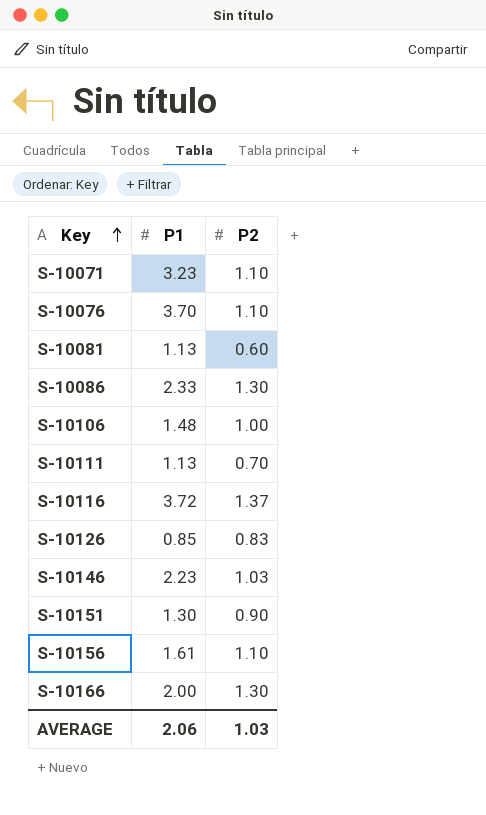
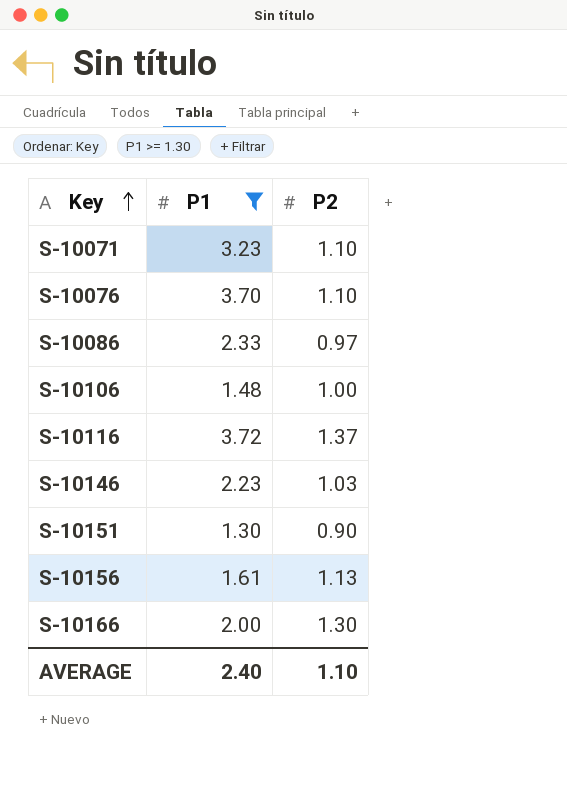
filter: none -> P1 >= 1.30
S-10086 | P2: 1.30 -> 0.97
S-10156 | P2: 1.10 -> 1.13
AVERAGE | P1: 2.06 -> 2.40
AVERAGE | P2: 1.03 -> 1.10

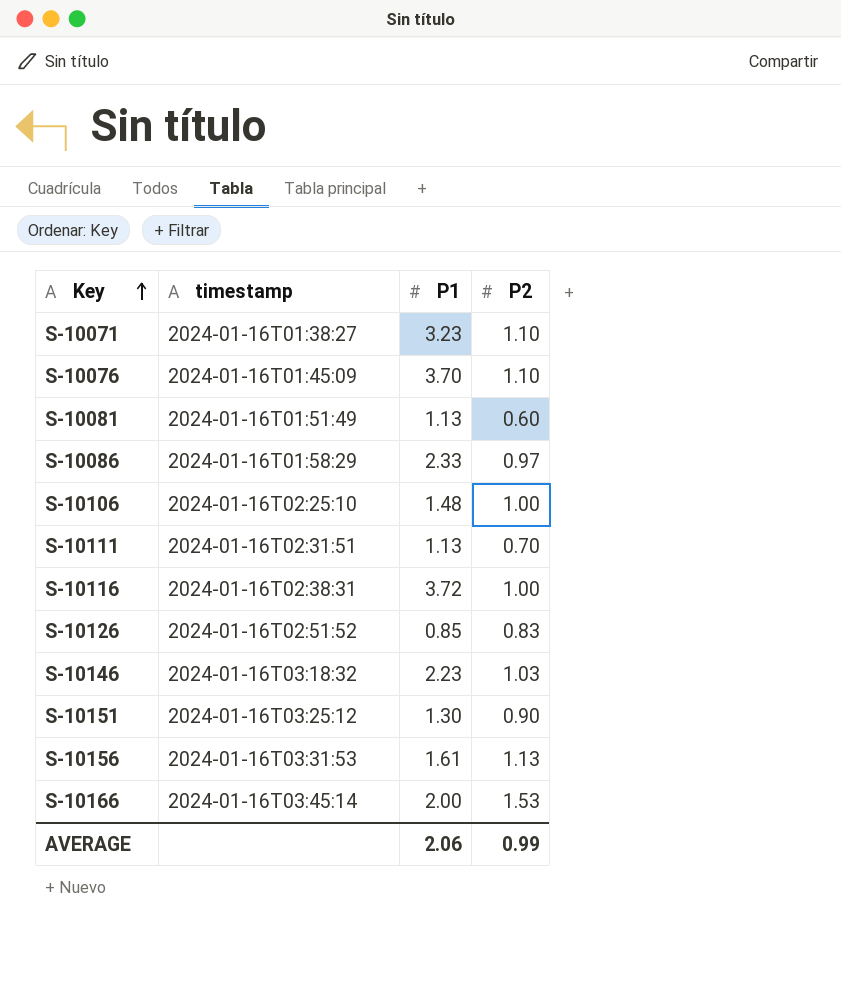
filter: P1 >= 1.30 -> none
column timestamp | position: none -> 2
S-10116 | P2: 1.37 -> 1.00
S-10166 | P2: 1.30 -> 1.53
AVERAGE | P1: 2.40 -> 2.06
AVERAGE | P2: 1.10 -> 0.99

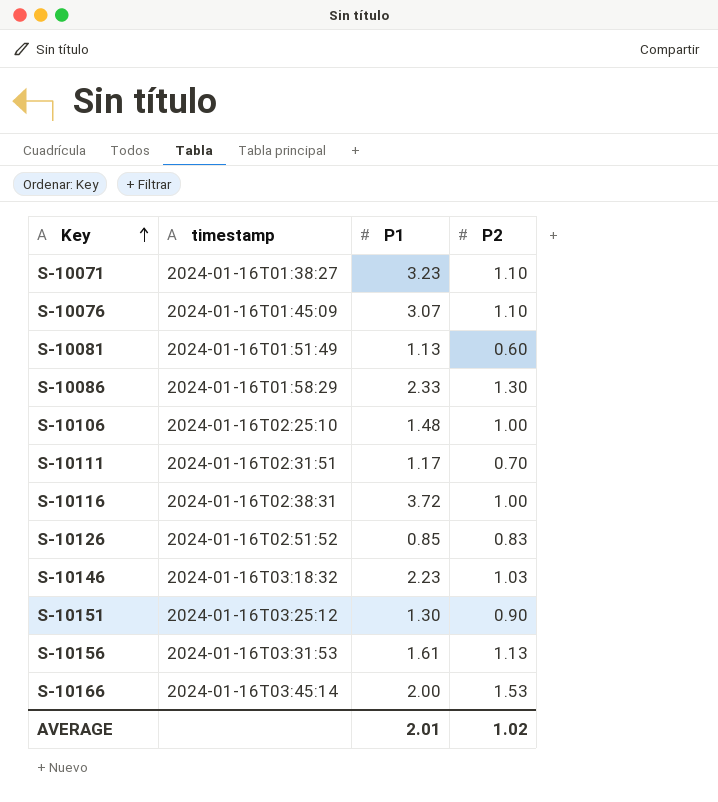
S-10076 | P1: 3.70 -> 3.07
S-10086 | P2: 0.97 -> 1.30
S-10111 | P1: 1.13 -> 1.17
AVERAGE | P1: 2.06 -> 2.01
AVERAGE | P2: 0.99 -> 1.02

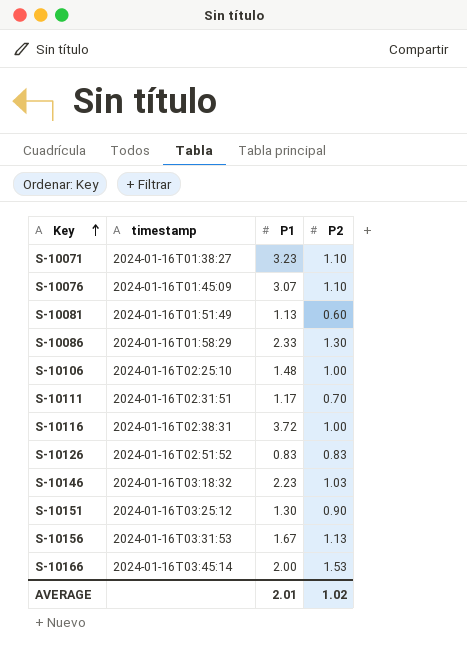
S-10126 | P1: 0.85 -> 0.83
S-10156 | P1: 1.61 -> 1.67

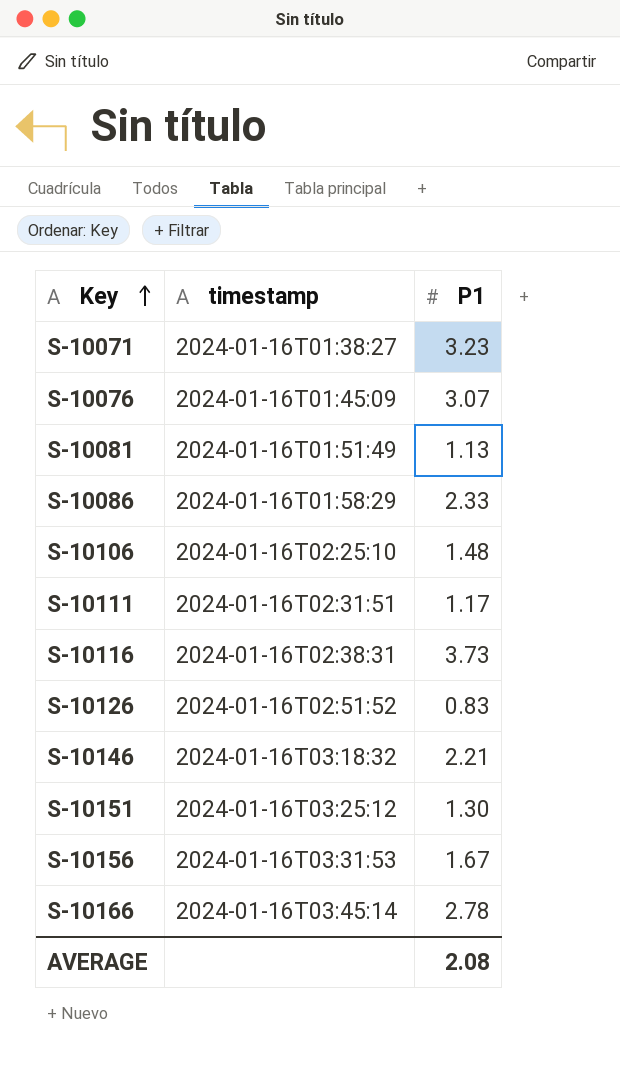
column P2 | position: 4 -> none
S-10116 | P1: 3.72 -> 3.73
S-10146 | P1: 2.23 -> 2.21
S-10166 | P1: 2.00 -> 2.78
AVERAGE | P1: 2.01 -> 2.08

